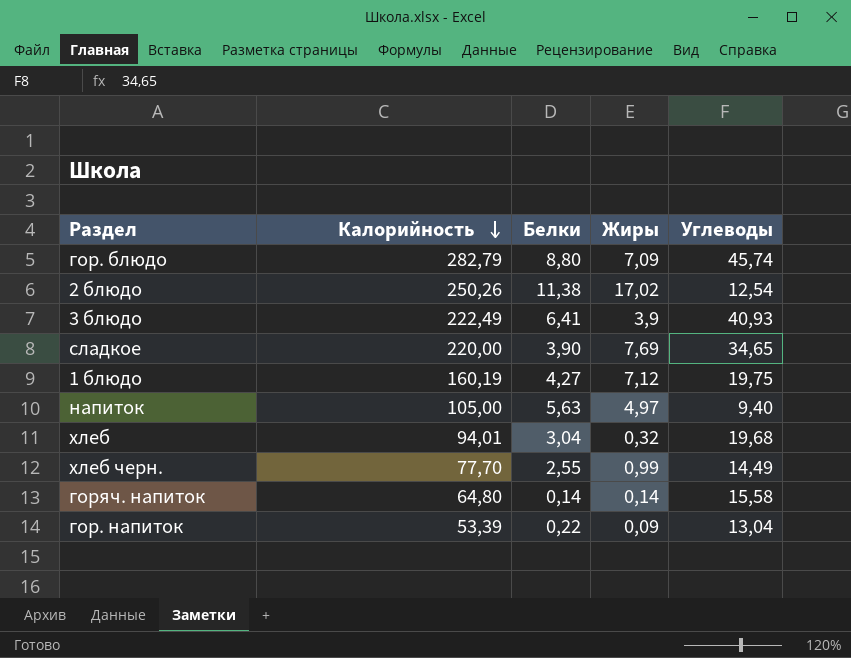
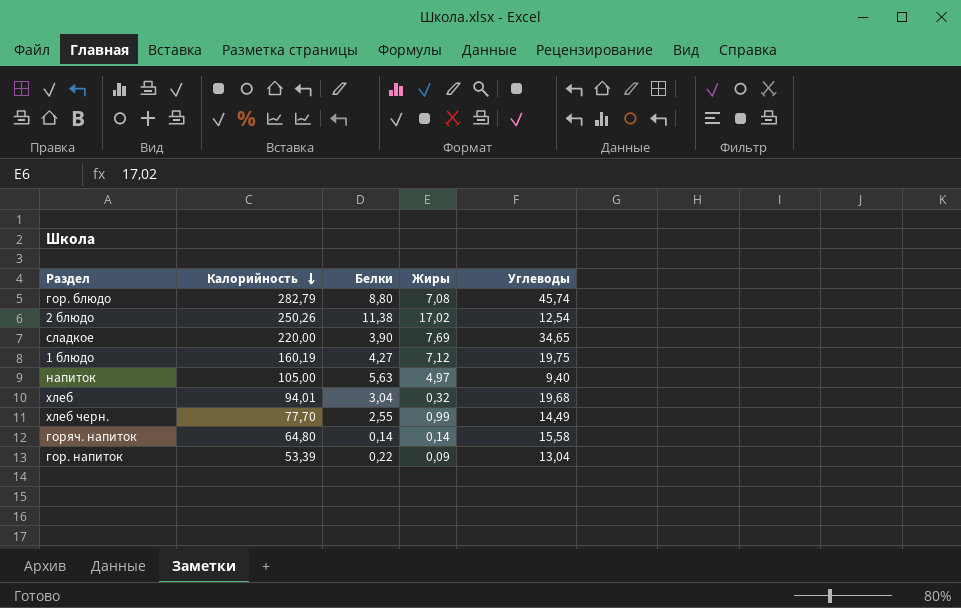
row 3 блюдо: 222,49 | 6,41 | 3,9 | 40,93 -> none
гор. блюдо | Жиры: 7,09 -> 7,08

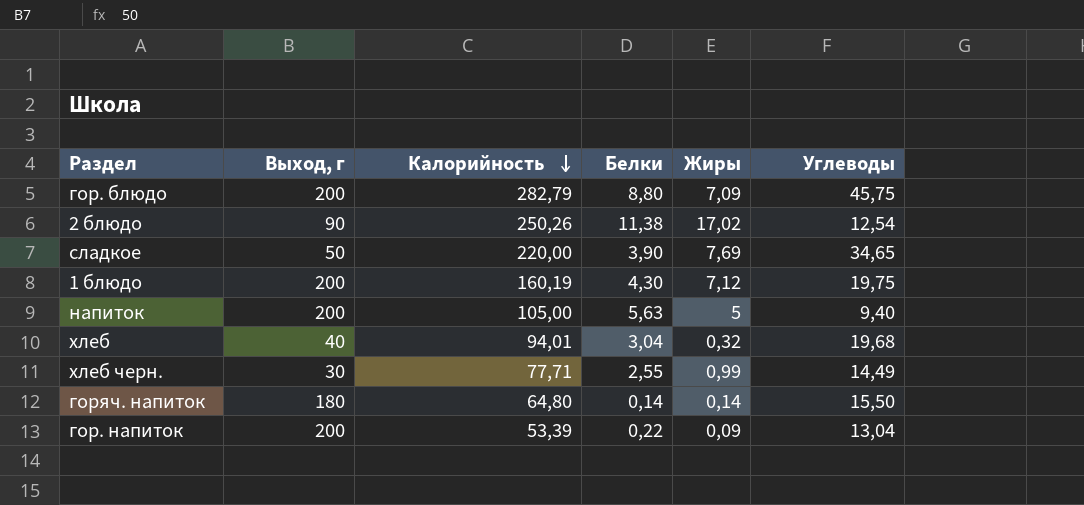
column Выход, г | position: none -> 2
гор. блюдо | Жиры: 7,08 -> 7,09
гор. блюдо | Углеводы: 45,74 -> 45,75
1 блюдо | Белки: 4,27 -> 4,30
напиток | Жиры: 4,97 -> 5
хлеб черн. | Калорийность: 77,70 -> 77,71
горяч. напиток | Углеводы: 15,58 -> 15,50

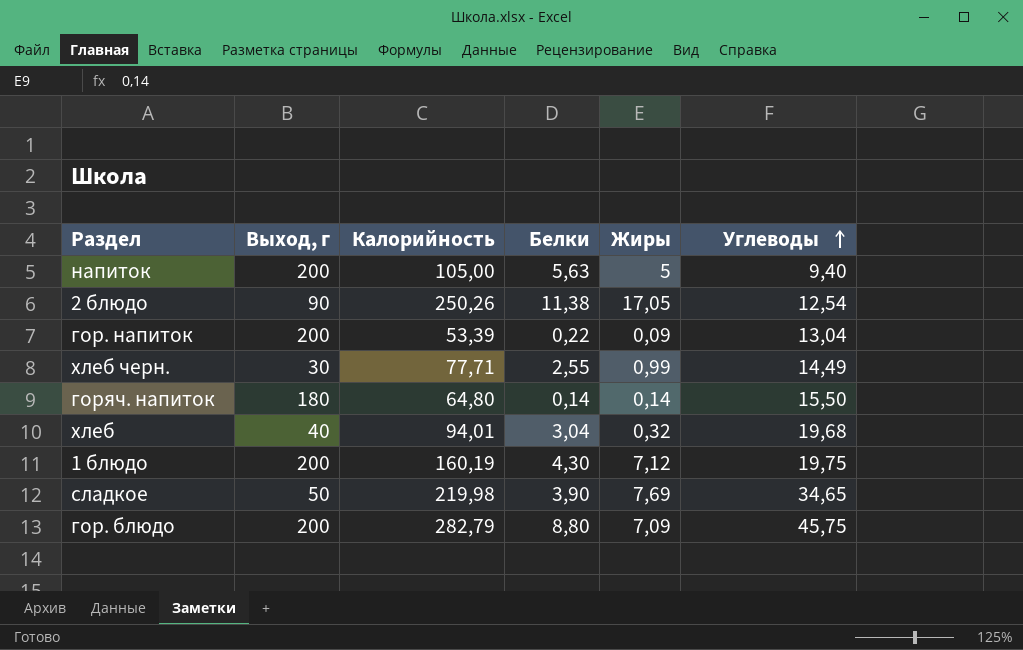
row order: Калорийность descending -> Углеводы ascending
2 блюдо | Жиры: 17,02 -> 17,05
сладкое | Калорийность: 220,00 -> 219,98

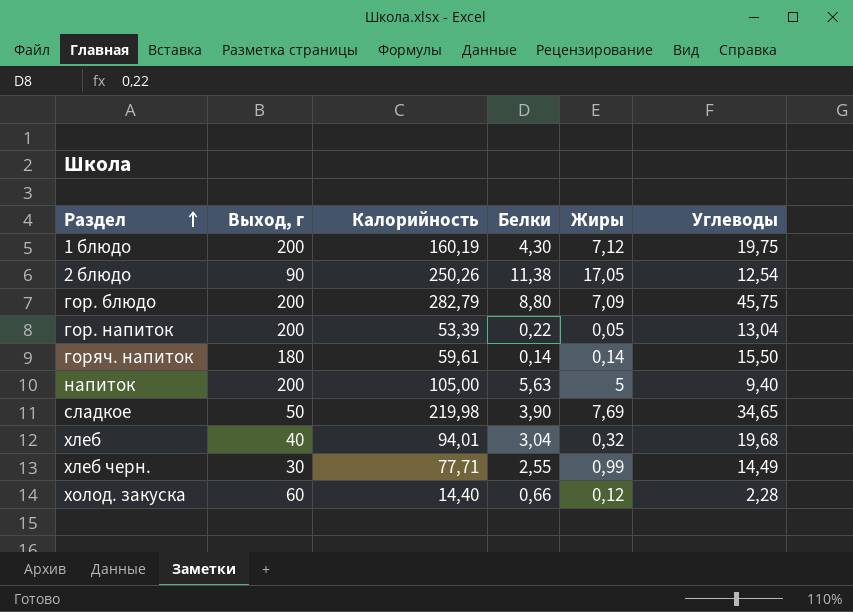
row order: Углеводы ascending -> Раздел ascending
гор. напиток | Жиры: 0,09 -> 0,05
горяч. напиток | Калорийность: 64,80 -> 59,61
row холод. закуска: none -> 60 | 14,40 | 0,66 | 0,12 | 2,28

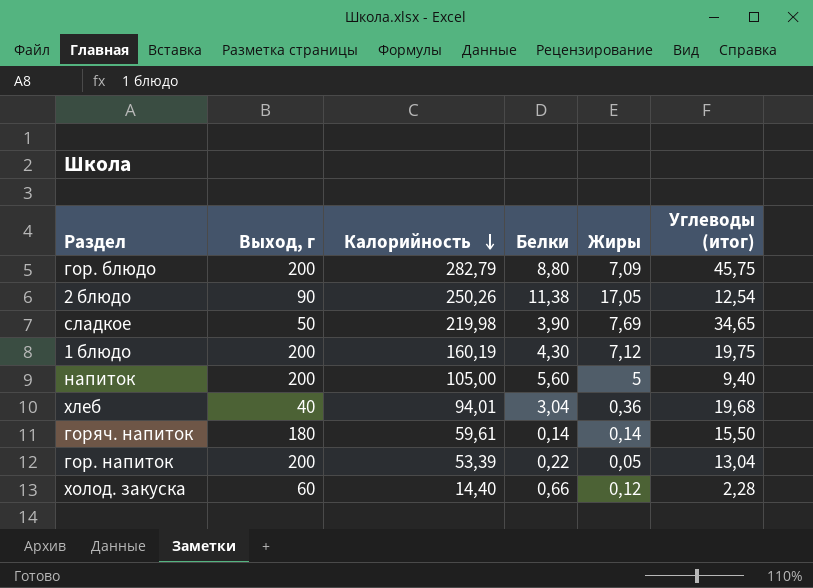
row order: Раздел ascending -> Калорийность descending
column name: Углеводы -> Углеводы (итог)
row хлеб черн.: 30 | 77,71 | 2,55 | 0,99 | 14,49 -> none
напиток | Белки: 5,63 -> 5,60
хлеб | Жиры: 0,32 -> 0,36

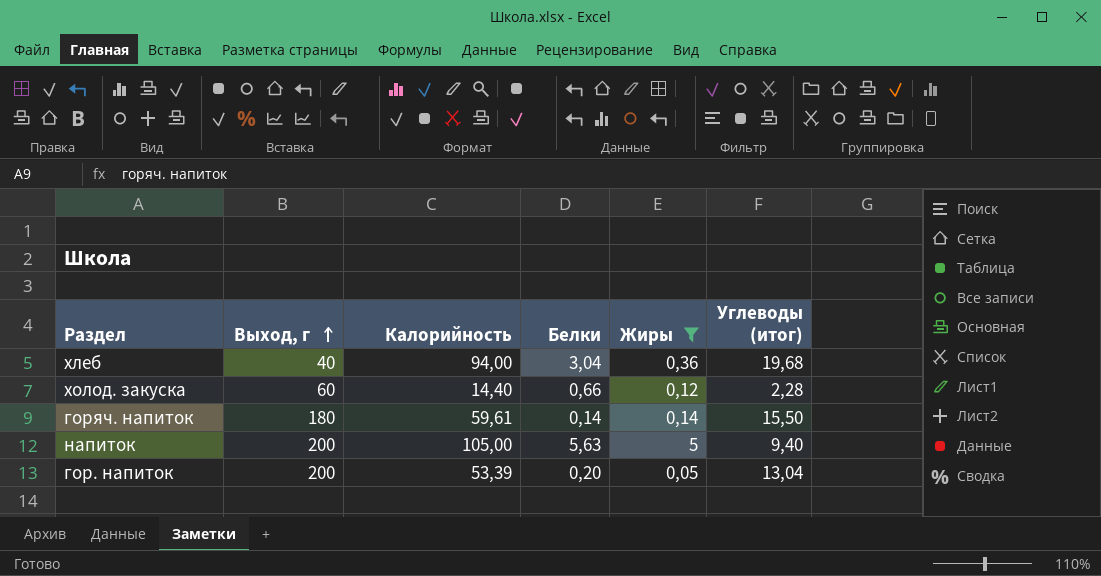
filter: none -> Жиры <= 5
row order: Калорийность descending -> Выход, г ascending
хлеб | Калорийность: 94,01 -> 94,00
напиток | Белки: 5,60 -> 5,63
гор. напиток | Белки: 0,22 -> 0,20

